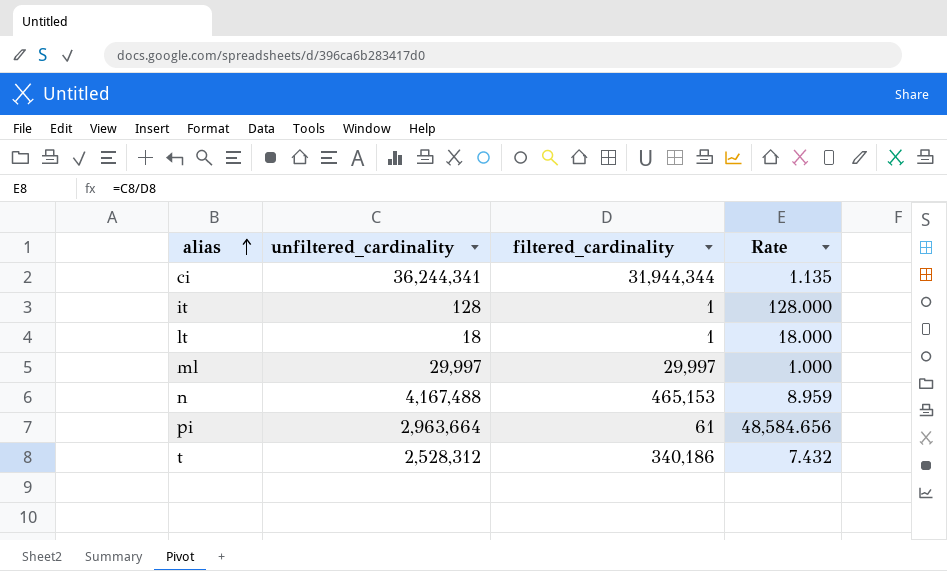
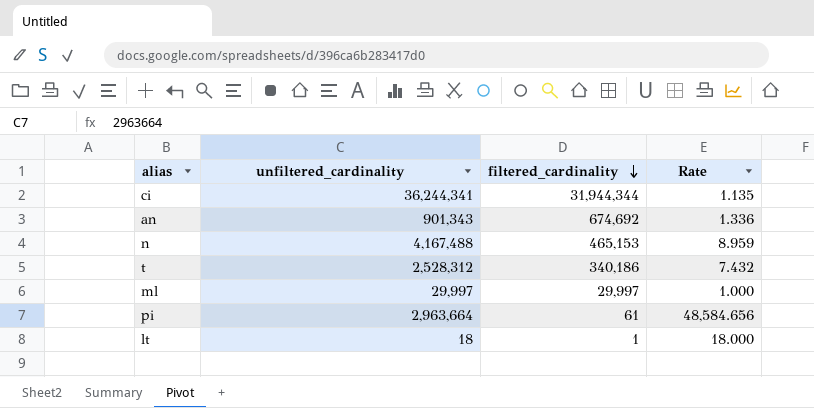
row order: alias ascending -> filtered_cardinality descending
row it: 128 | 1 | 128.000 -> none
row an: none -> 901,343 | 674,692 | 1.336

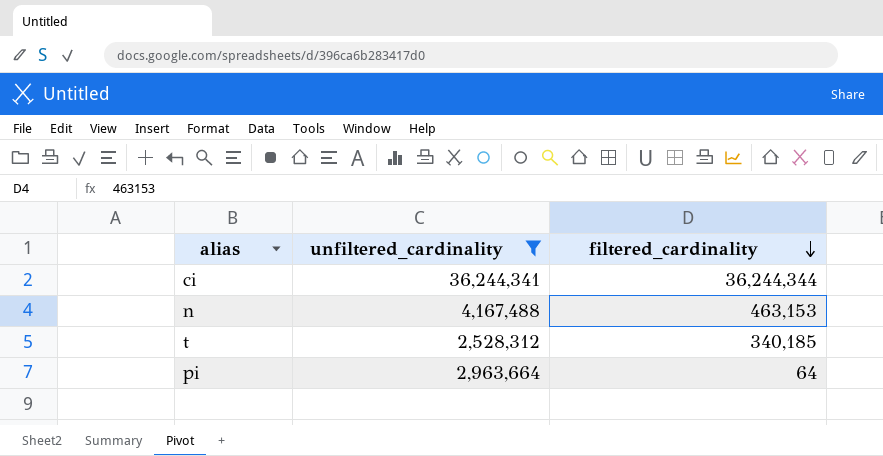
filter: none -> unfiltered_cardinality >= 2,528,312
column Rate | formula: [unfiltered_cardinality] / [filtered_cardinality] -> none
ci | filtered_cardinality: 31,944,344 -> 36,244,344
n | filtered_cardinality: 465,153 -> 463,153
t | filtered_cardinality: 340,186 -> 340,185
pi | filtered_cardinality: 61 -> 64

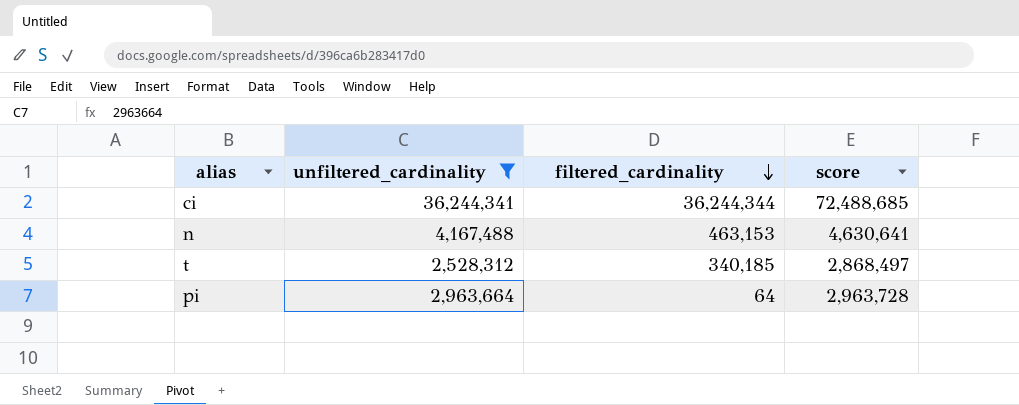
column score | formula: none -> [unfiltered_cardinality] + [filtered_cardinality]

